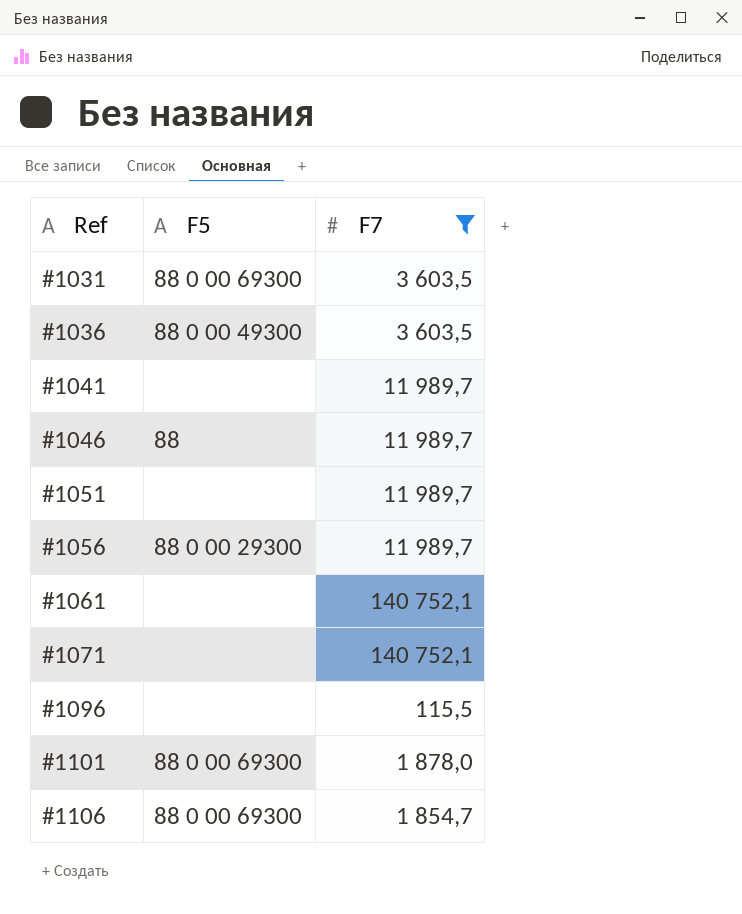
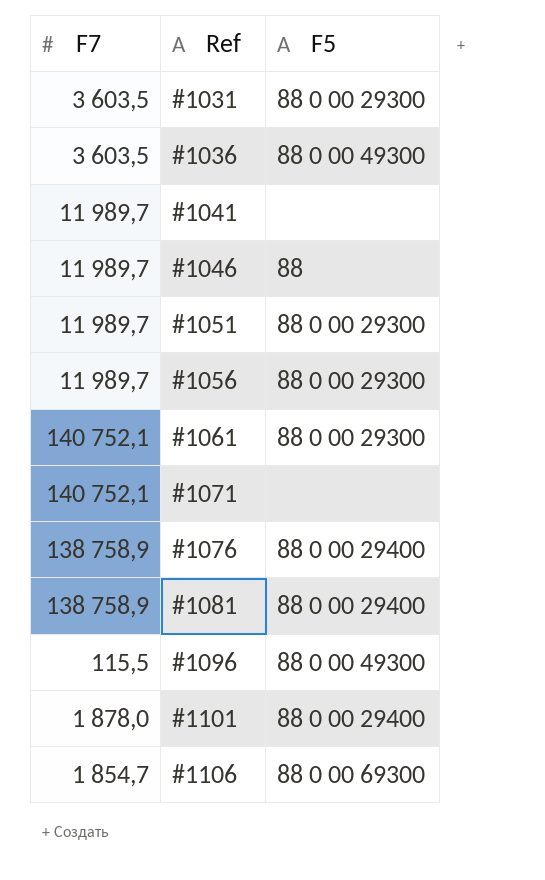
filter: F7 != 138 758,9 -> none
column F7 | position: 3 -> 1
#1031 | F5: 88 0 00 69300 -> 88 0 00 29300
#1051 | F5: none -> 88 0 00 29300
#1061 | F5: none -> 88 0 00 29300
#1096 | F5: none -> 88 0 00 49300
#1101 | F5: 88 0 00 69300 -> 88 0 00 29400

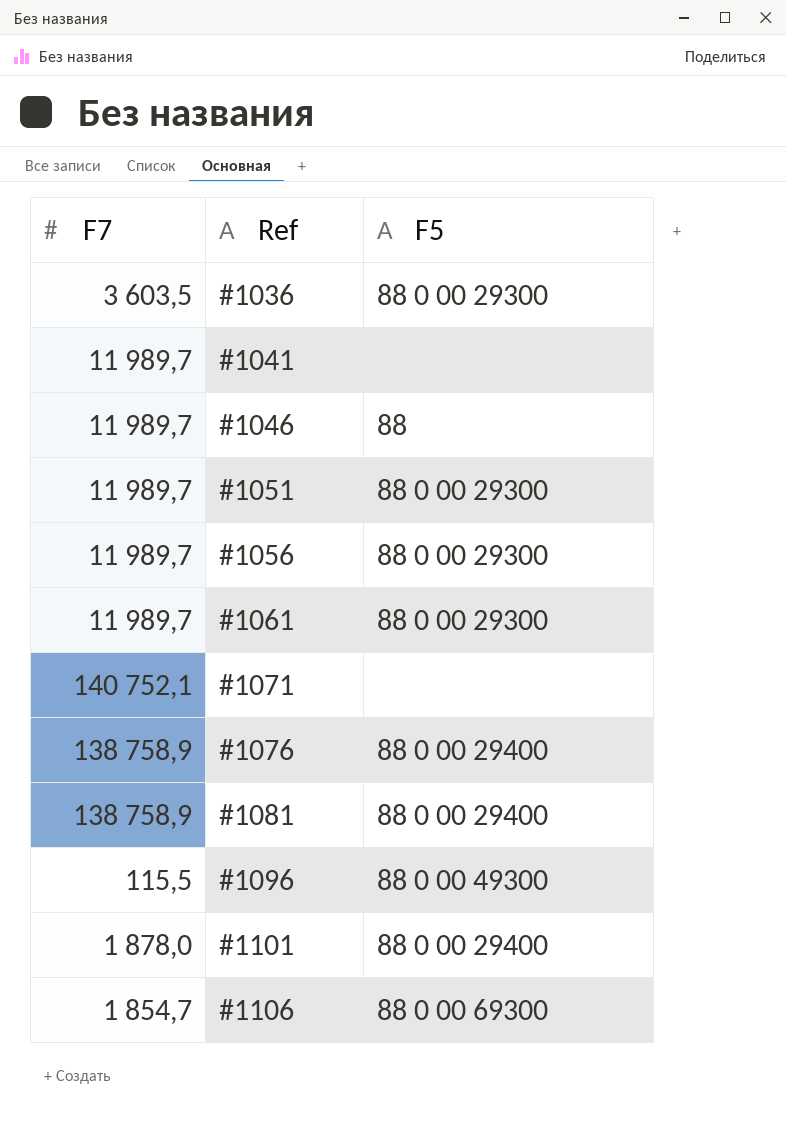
row #1031: 3 603,5 | 88 0 00 29300 -> none
#1036 | F5: 88 0 00 49300 -> 88 0 00 29300
#1061 | F7: 140 752,1 -> 11 989,7

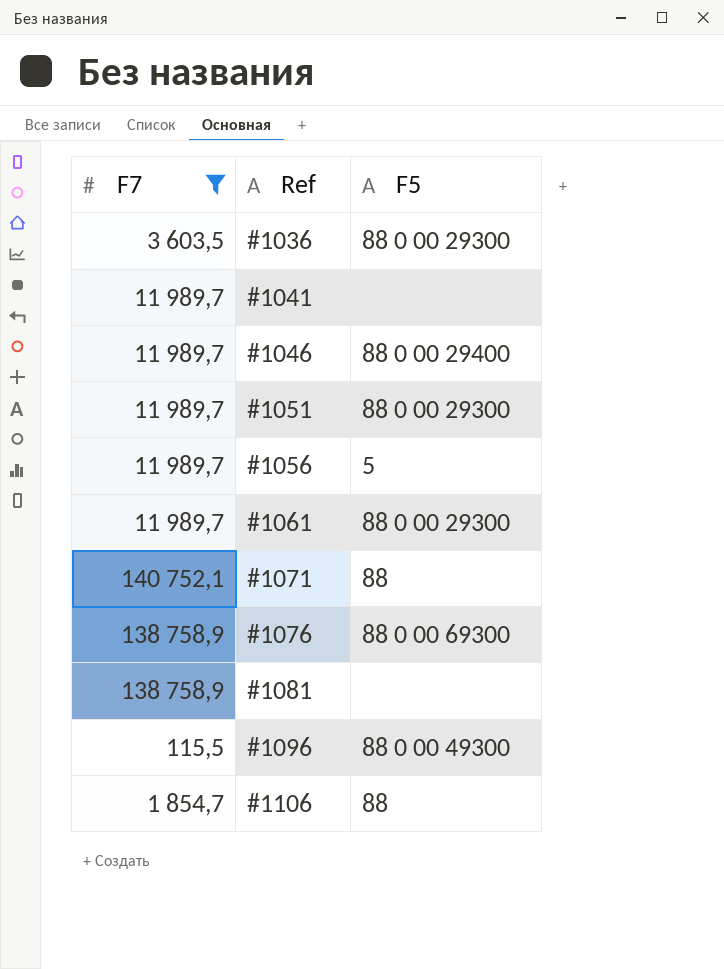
filter: none -> F7 != 1 878,0
#1046 | F5: 88 -> 88 0 00 29400
#1056 | F5: 88 0 00 29300 -> 5
#1071 | F5: none -> 88
#1076 | F5: 88 0 00 29400 -> 88 0 00 69300
#1081 | F5: 88 0 00 29400 -> none
#1106 | F5: 88 0 00 69300 -> 88

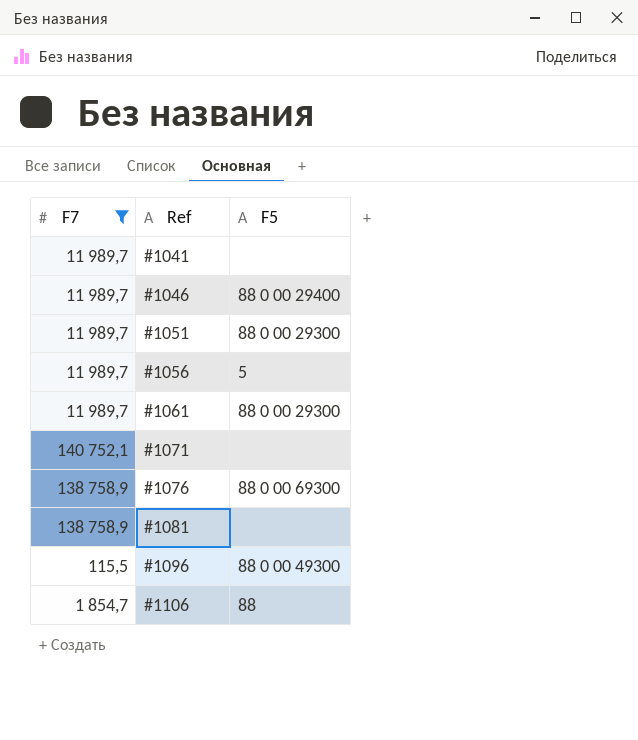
row #1036: 3 603,5 | 88 0 00 29300 -> none
#1071 | F5: 88 -> none

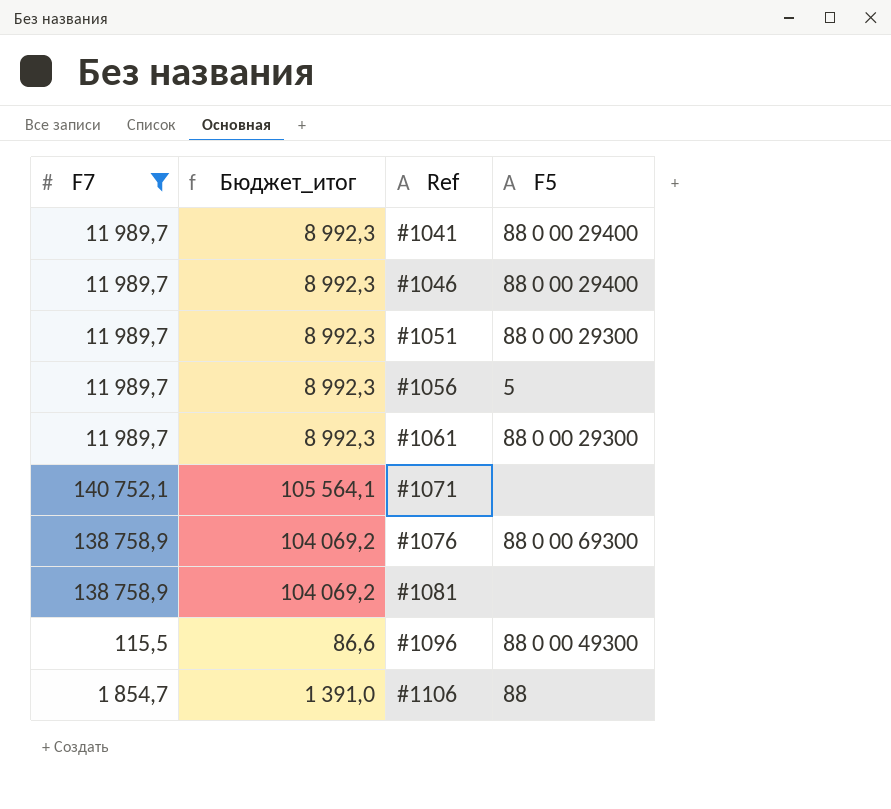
column Бюджет_итог | formula: none -> [F7] * 0,75
#1041 | F5: none -> 88 0 00 29400

